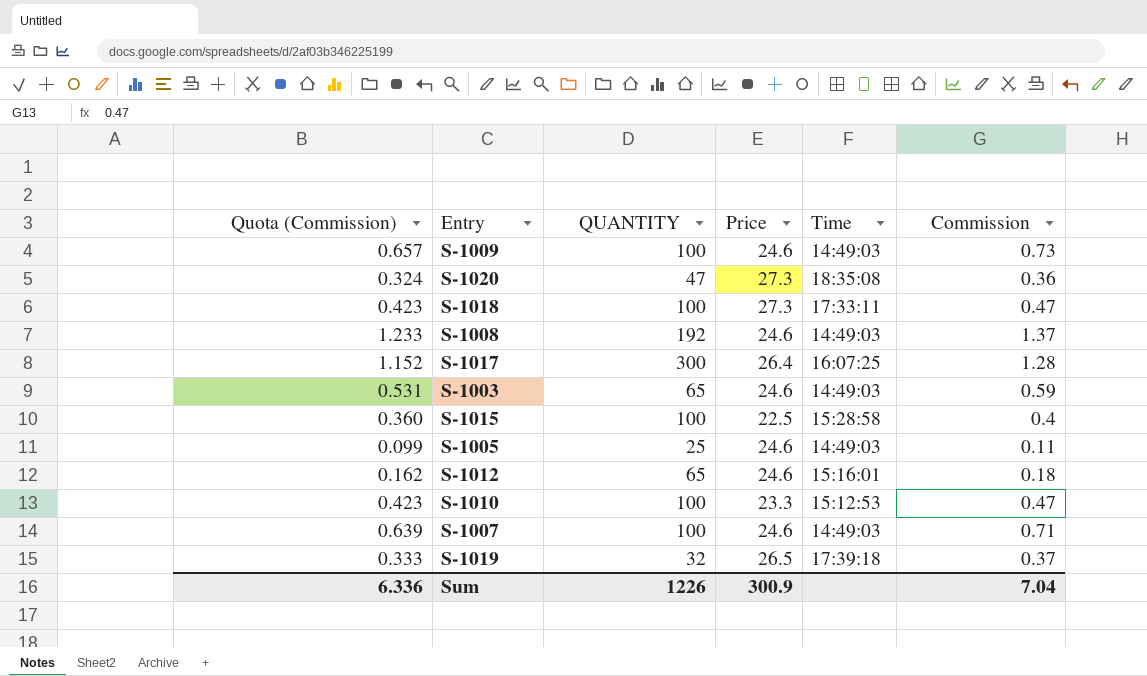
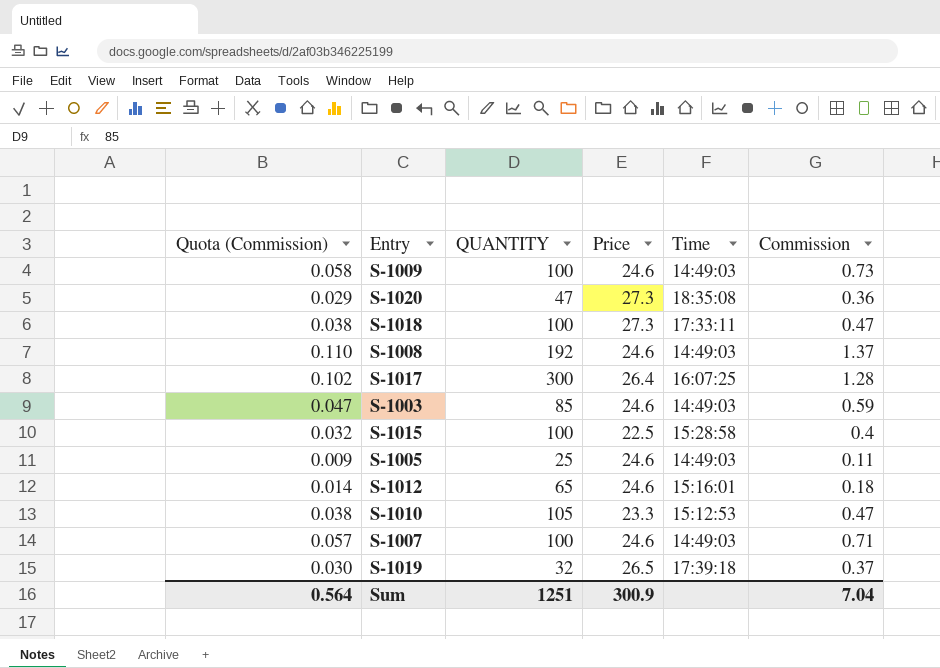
column Quota (Commission) | formula: [Commission] * 0.9 -> [Commission] * 0.08
S-1003 | QUANTITY: 65 -> 85
S-1010 | QUANTITY: 100 -> 105
Sum | Quota (Commission): 6.336 -> 0.564
Sum | QUANTITY: 1226 -> 1251

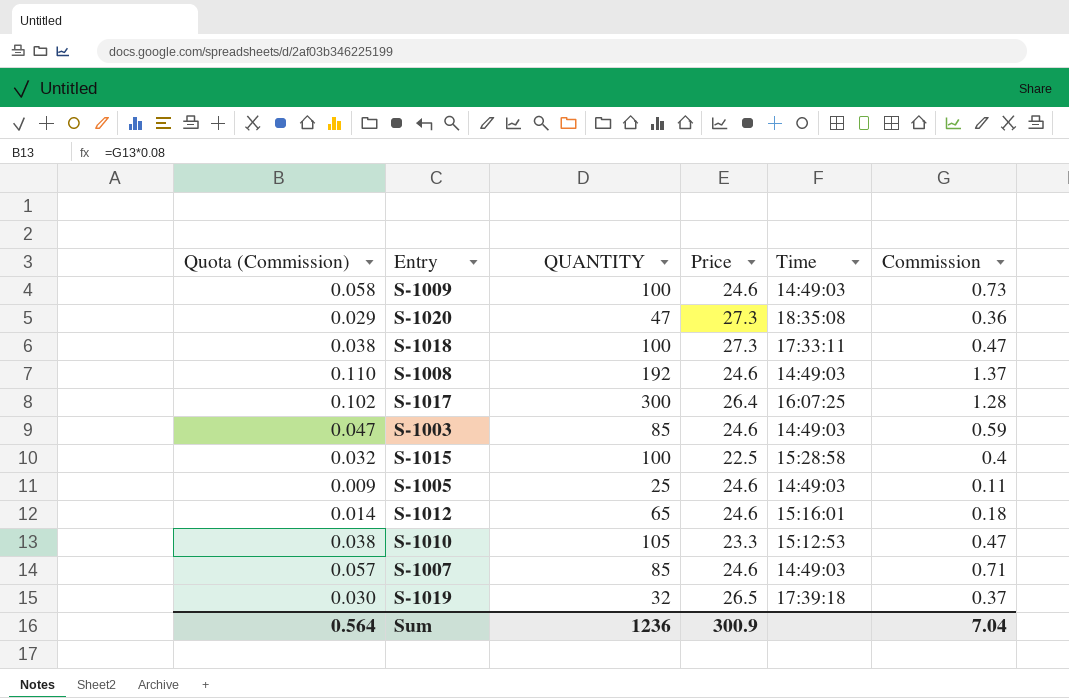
S-1007 | QUANTITY: 100 -> 85
Sum | QUANTITY: 1251 -> 1236

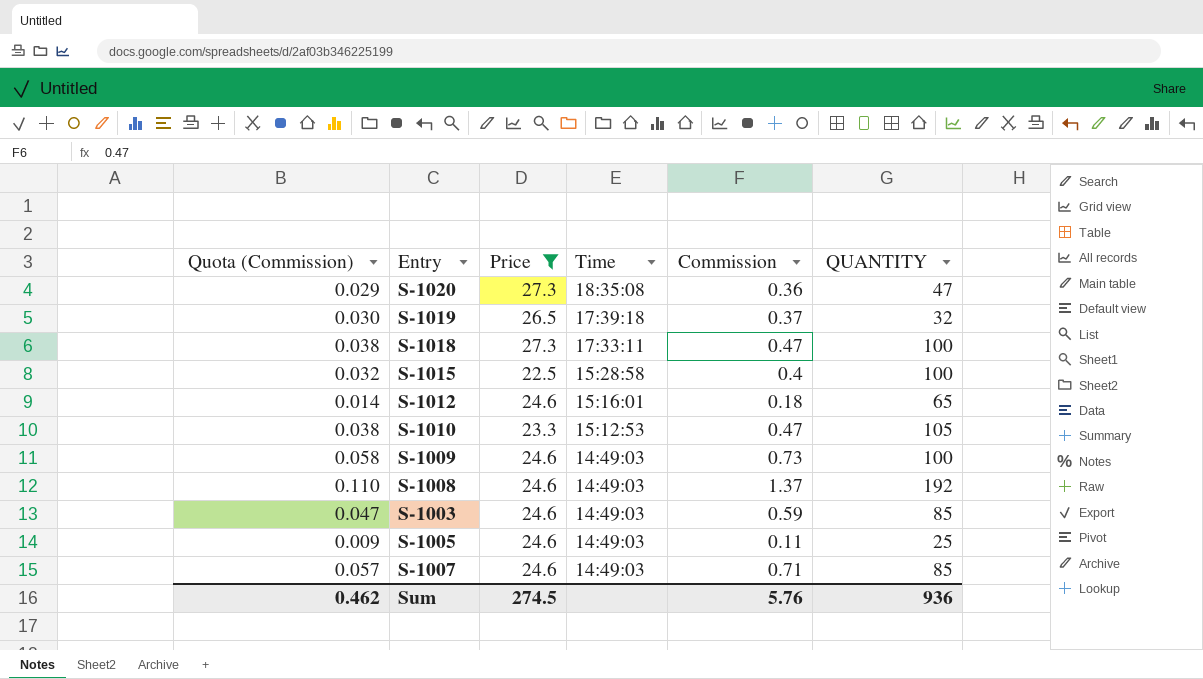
filter: none -> Price != 26.4
row order: none -> Time descending
column QUANTITY | position: 3 -> 6
Sum | Quota (Commission): 0.564 -> 0.462
Sum | Price: 300.9 -> 274.5
Sum | Commission: 7.04 -> 5.76
Sum | QUANTITY: 1236 -> 936

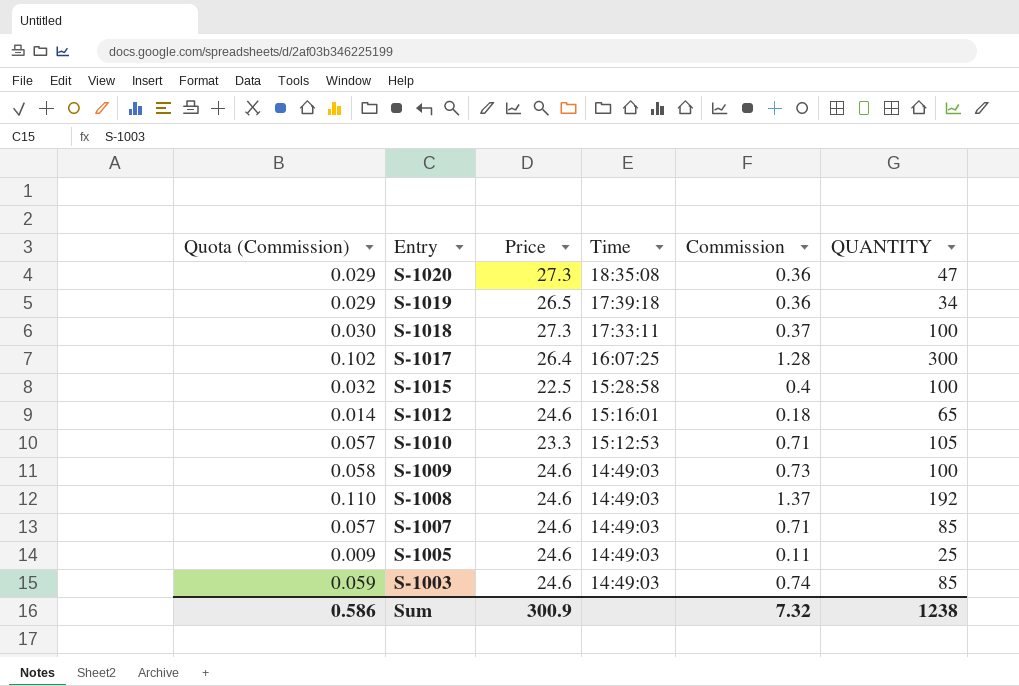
filter: Price != 26.4 -> none
row order: Time descending -> Entry descending
S-1019 | Quota (Commission): 0.030 -> 0.029
S-1019 | Commission: 0.37 -> 0.36
S-1019 | QUANTITY: 32 -> 34
S-1018 | Quota (Commission): 0.038 -> 0.030
S-1018 | Commission: 0.47 -> 0.37
S-1010 | Quota (Commission): 0.038 -> 0.057
S-1010 | Commission: 0.47 -> 0.71
S-1003 | Quota (Commission): 0.047 -> 0.059
S-1003 | Commission: 0.59 -> 0.74
Sum | Quota (Commission): 0.462 -> 0.586
Sum | Price: 274.5 -> 300.9
Sum | Commission: 5.76 -> 7.32
Sum | QUANTITY: 936 -> 1238

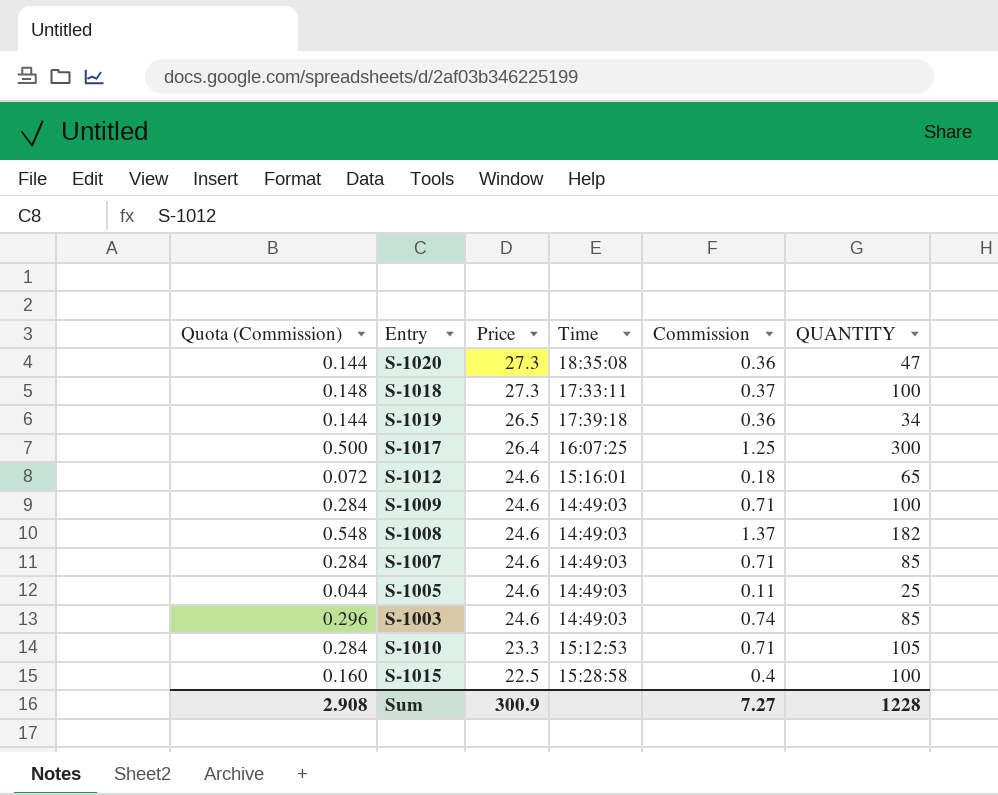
row order: Entry descending -> Price descending
column Quota (Commission) | formula: [Commission] * 0.08 -> [Commission] * 0.4
S-1017 | Commission: 1.28 -> 1.25
S-1009 | Commission: 0.73 -> 0.71
S-1008 | QUANTITY: 192 -> 182
Sum | Quota (Commission): 0.586 -> 2.908
Sum | Commission: 7.32 -> 7.27
Sum | QUANTITY: 1238 -> 1228

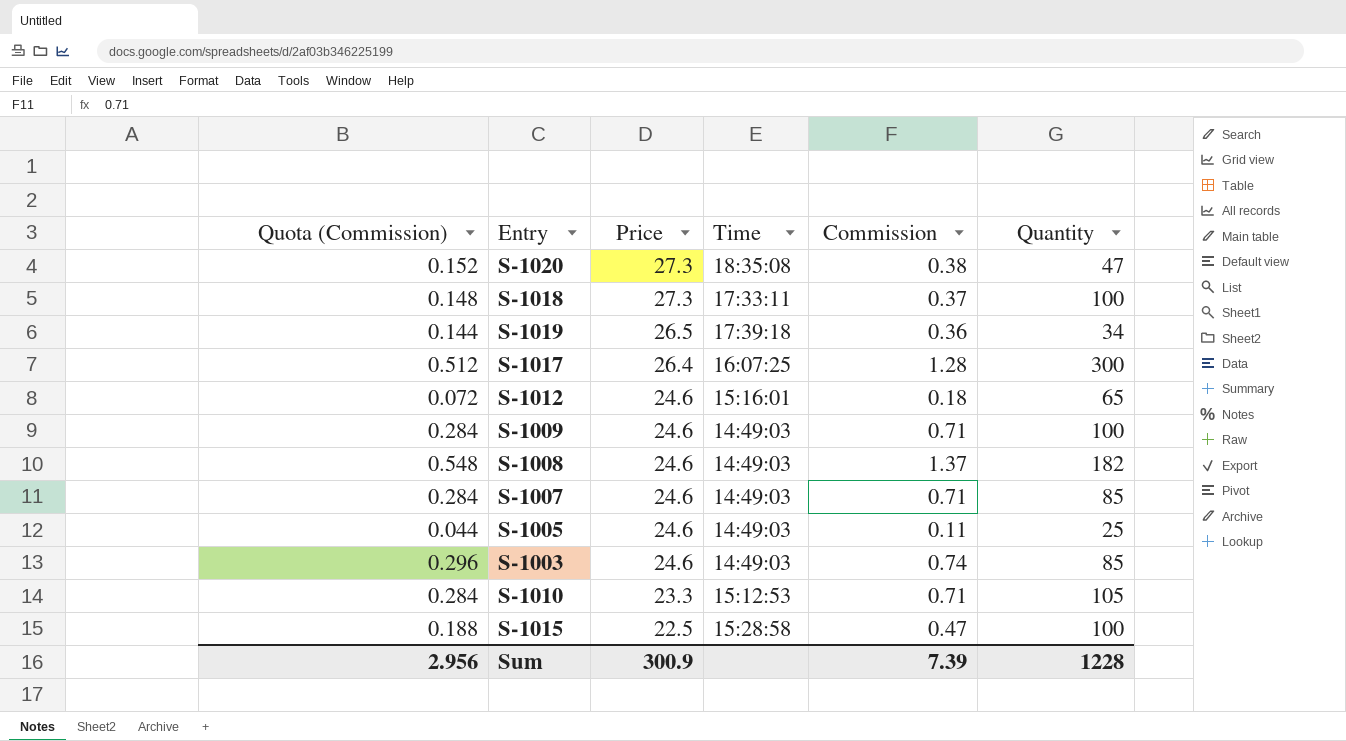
column name: QUANTITY -> Quantity
S-1020 | Quota (Commission): 0.144 -> 0.152
S-1020 | Commission: 0.36 -> 0.38
S-1017 | Quota (Commission): 0.500 -> 0.512
S-1017 | Commission: 1.25 -> 1.28
S-1015 | Quota (Commission): 0.160 -> 0.188
S-1015 | Commission: 0.4 -> 0.47
Sum | Quota (Commission): 2.908 -> 2.956
Sum | Commission: 7.27 -> 7.39

